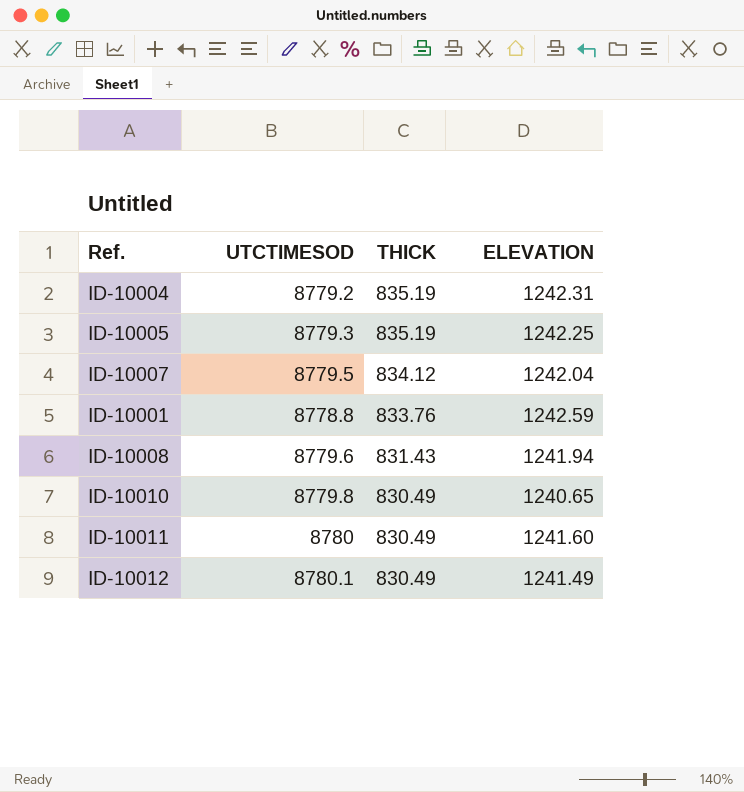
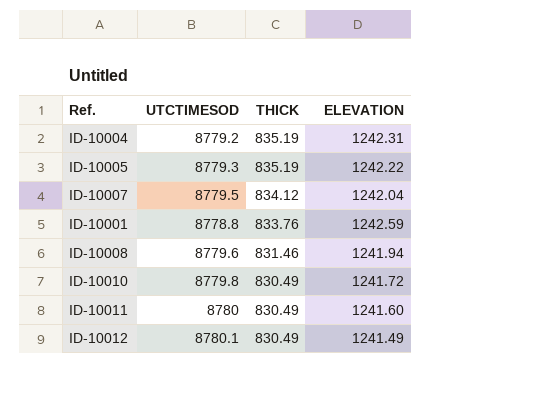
ID-10005 | ELEVATION: 1242.25 -> 1242.22
ID-10008 | THICK: 831.43 -> 831.46
ID-10010 | ELEVATION: 1240.65 -> 1241.72

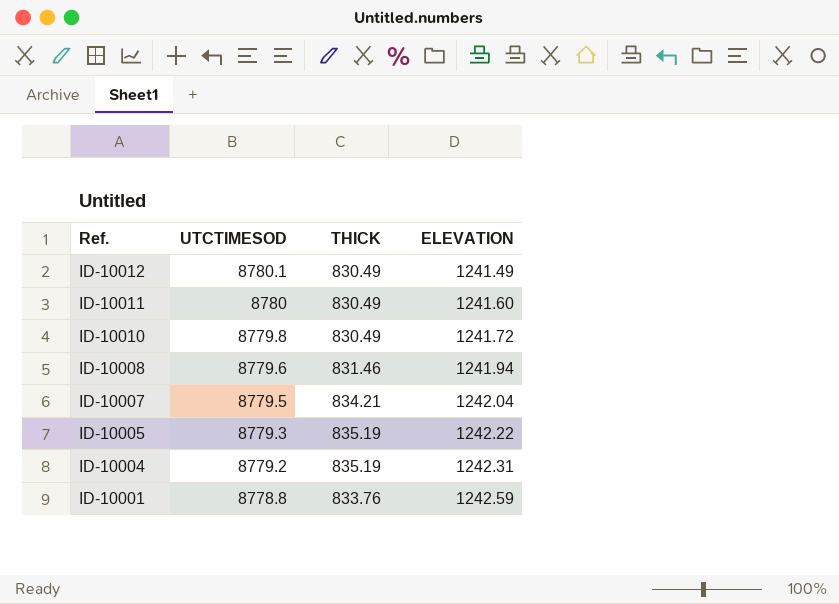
row order: THICK descending -> Ref. descending
ID-10007 | THICK: 834.12 -> 834.21

